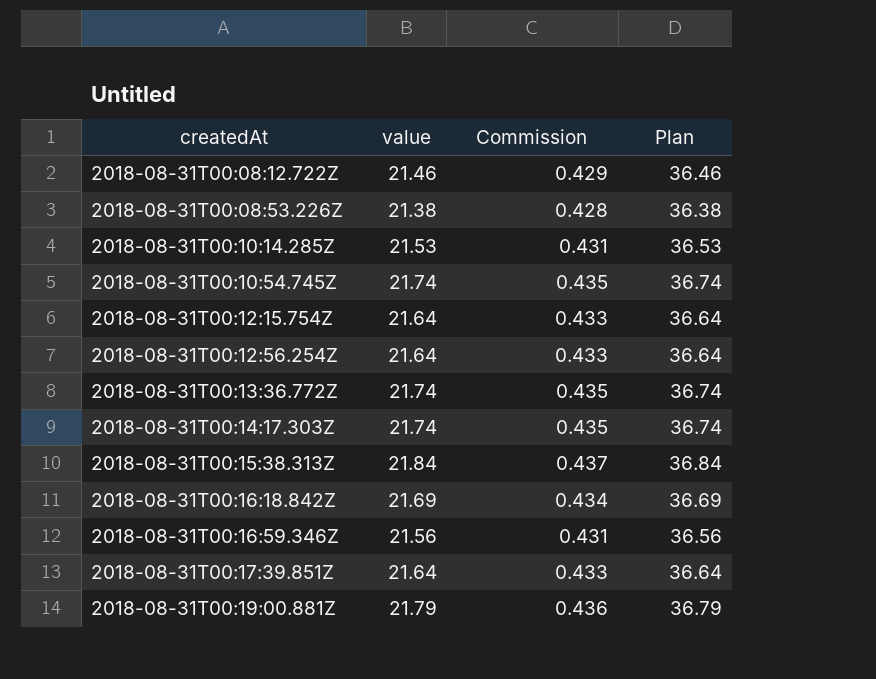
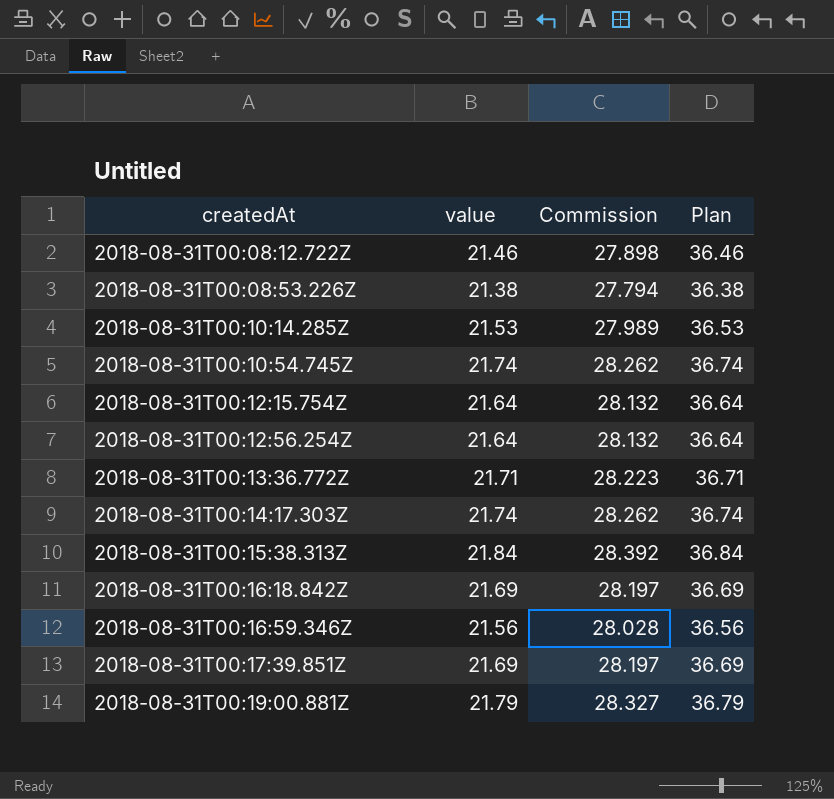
column Commission | formula: [value] * 0.02 -> [value] * 1.3
2018-08-31T00:13:36.772Z | value: 21.74 -> 21.71
2018-08-31T00:13:36.772Z | Plan: 36.74 -> 36.71
2018-08-31T00:17:39.851Z | value: 21.64 -> 21.69
2018-08-31T00:17:39.851Z | Plan: 36.64 -> 36.69

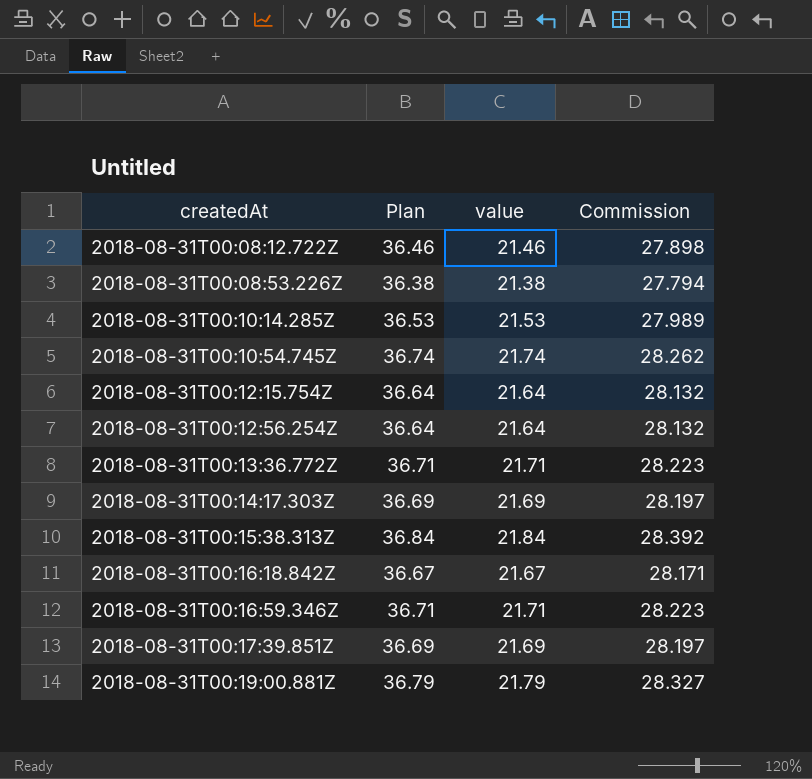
column Plan | position: 4 -> 2
2018-08-31T00:14:17.303Z | Plan: 36.74 -> 36.69
2018-08-31T00:14:17.303Z | value: 21.74 -> 21.69
2018-08-31T00:14:17.303Z | Commission: 28.262 -> 28.197
2018-08-31T00:16:18.842Z | Plan: 36.69 -> 36.67
2018-08-31T00:16:18.842Z | value: 21.69 -> 21.67
2018-08-31T00:16:18.842Z | Commission: 28.197 -> 28.171
2018-08-31T00:16:59.346Z | Plan: 36.56 -> 36.71
2018-08-31T00:16:59.346Z | value: 21.56 -> 21.71
2018-08-31T00:16:59.346Z | Commission: 28.028 -> 28.223

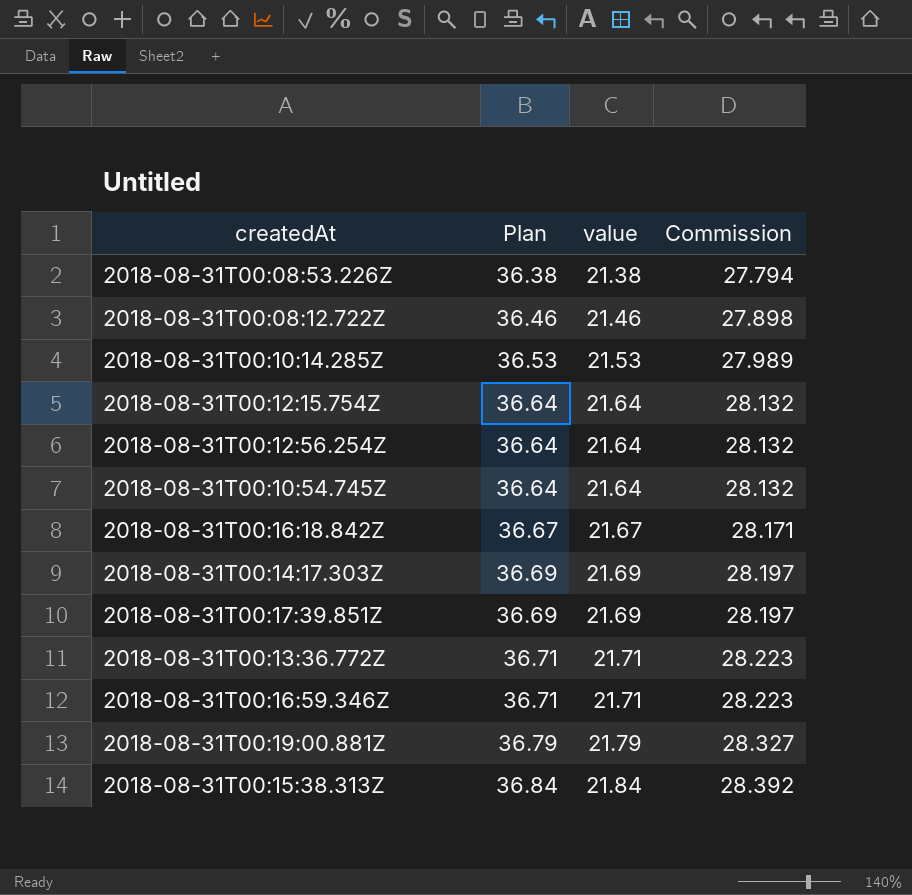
row order: createdAt ascending -> Plan ascending
2018-08-31T00:10:54.745Z | Plan: 36.74 -> 36.64
2018-08-31T00:10:54.745Z | value: 21.74 -> 21.64
2018-08-31T00:10:54.745Z | Commission: 28.262 -> 28.132

